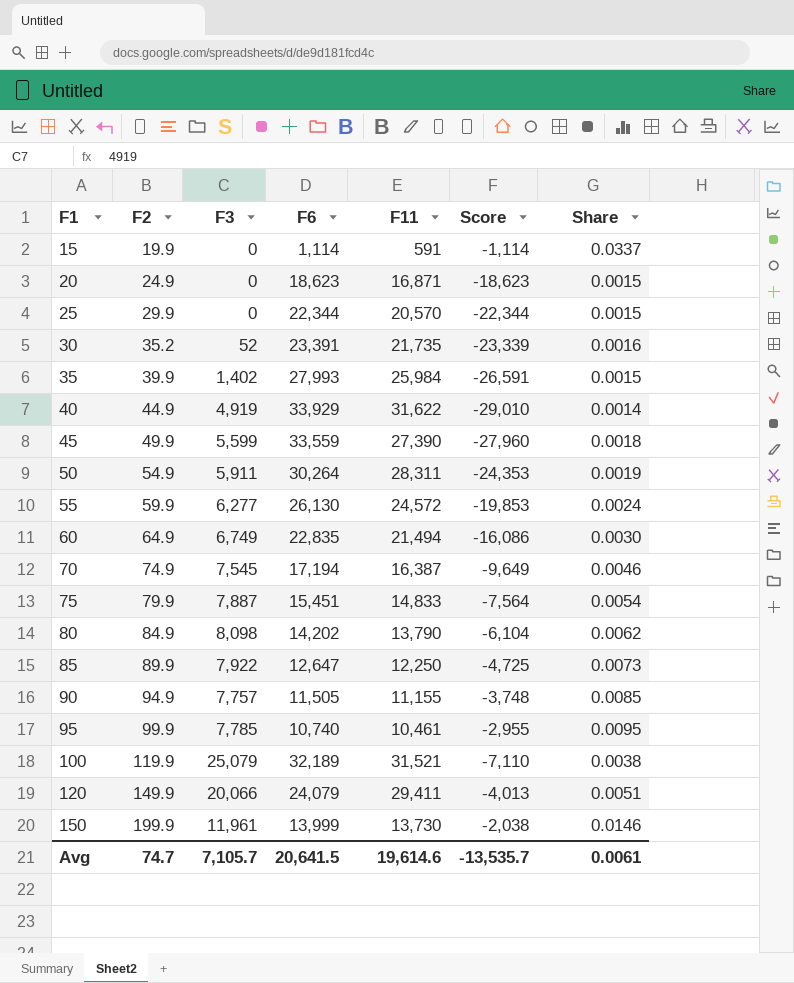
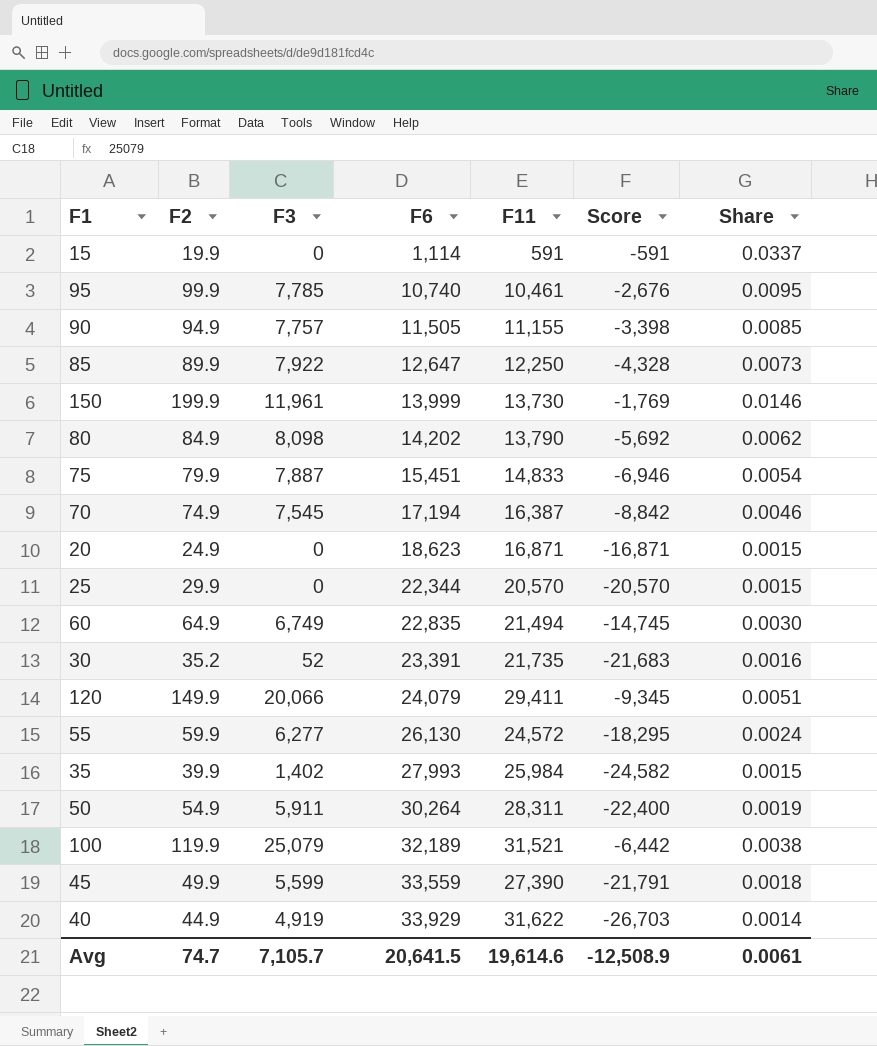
row order: F1 ascending -> F6 ascending
column Score | formula: [F3] - [F6] -> [F3] - [F11]
Avg | Score: -13,535.7 -> -12,508.9

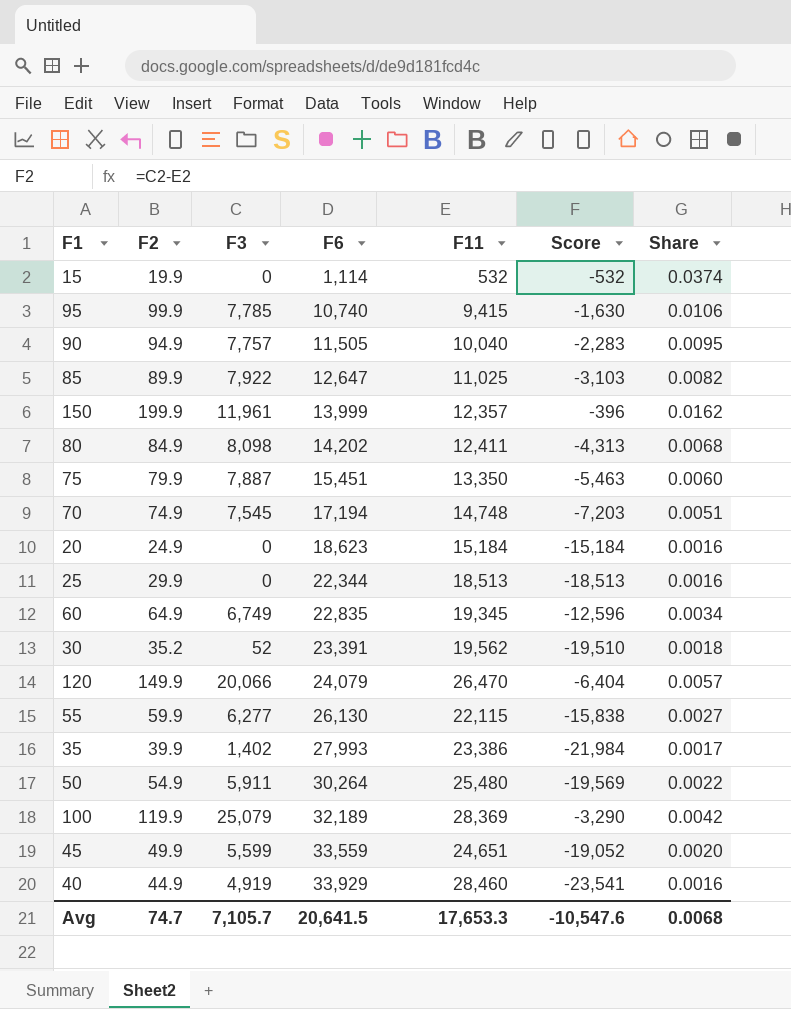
15 | F11: 591 -> 532
15 | Score: -591 -> -532
15 | Share: 0.0337 -> 0.0374
95 | F11: 10,461 -> 9,415
95 | Score: -2,676 -> -1,630
95 | Share: 0.0095 -> 0.0106
90 | F11: 11,155 -> 10,040
90 | Score: -3,398 -> -2,283
90 | Share: 0.0085 -> 0.0095
85 | F11: 12,250 -> 11,025
85 | Score: -4,328 -> -3,103
85 | Share: 0.0073 -> 0.0082
150 | F11: 13,730 -> 12,357
150 | Score: -1,769 -> -396
150 | Share: 0.0146 -> 0.0162
80 | F11: 13,790 -> 12,411
80 | Score: -5,692 -> -4,313
80 | Share: 0.0062 -> 0.0068
75 | F11: 14,833 -> 13,350
75 | Score: -6,946 -> -5,463
75 | Share: 0.0054 -> 0.0060
70 | F11: 16,387 -> 14,748
70 | Score: -8,842 -> -7,203
70 | Share: 0.0046 -> 0.0051
20 | F11: 16,871 -> 15,184
20 | Score: -16,871 -> -15,184
20 | Share: 0.0015 -> 0.0016
25 | F11: 20,570 -> 18,513
25 | Score: -20,570 -> -18,513
25 | Share: 0.0015 -> 0.0016
60 | F11: 21,494 -> 19,345
60 | Score: -14,745 -> -12,596
60 | Share: 0.0030 -> 0.0034
30 | F11: 21,735 -> 19,562
30 | Score: -21,683 -> -19,510
30 | Share: 0.0016 -> 0.0018
120 | F11: 29,411 -> 26,470
120 | Score: -9,345 -> -6,404
120 | Share: 0.0051 -> 0.0057
55 | F11: 24,572 -> 22,115
55 | Score: -18,295 -> -15,838
55 | Share: 0.0024 -> 0.0027
35 | F11: 25,984 -> 23,386
35 | Score: -24,582 -> -21,984
35 | Share: 0.0015 -> 0.0017
50 | F11: 28,311 -> 25,480
50 | Score: -22,400 -> -19,569
50 | Share: 0.0019 -> 0.0022
100 | F11: 31,521 -> 28,369
100 | Score: -6,442 -> -3,290
100 | Share: 0.0038 -> 0.0042
45 | F11: 27,390 -> 24,651
45 | Score: -21,791 -> -19,052
45 | Share: 0.0018 -> 0.0020
40 | F11: 31,622 -> 28,460
40 | Score: -26,703 -> -23,541
40 | Share: 0.0014 -> 0.0016
Avg | F11: 19,614.6 -> 17,653.3
Avg | Score: -12,508.9 -> -10,547.6
Avg | Share: 0.0061 -> 0.0068

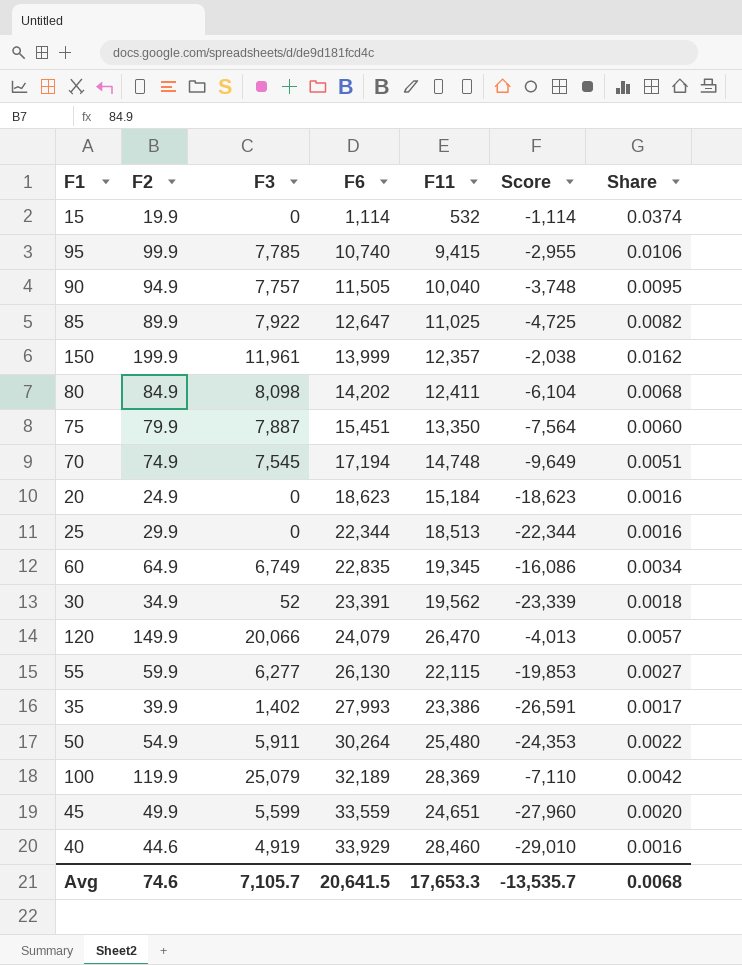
column Score | formula: [F3] - [F11] -> [F3] - [F6]
30 | F2: 35.2 -> 34.9
40 | F2: 44.9 -> 44.6
Avg | F2: 74.7 -> 74.6
Avg | Score: -10,547.6 -> -13,535.7

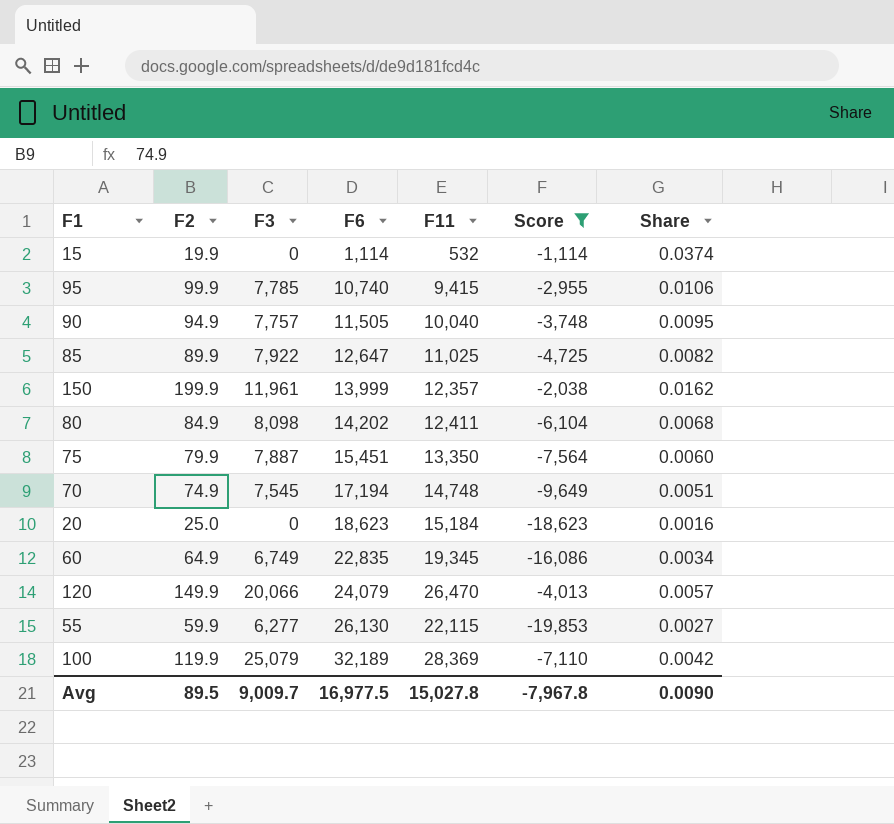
filter: none -> Score >= -19,853
20 | F2: 24.9 -> 25.0
Avg | F2: 74.6 -> 89.5
Avg | F3: 7,105.7 -> 9,009.7
Avg | F6: 20,641.5 -> 16,977.5
Avg | F11: 17,653.3 -> 15,027.8
Avg | Score: -13,535.7 -> -7,967.8
Avg | Share: 0.0068 -> 0.0090

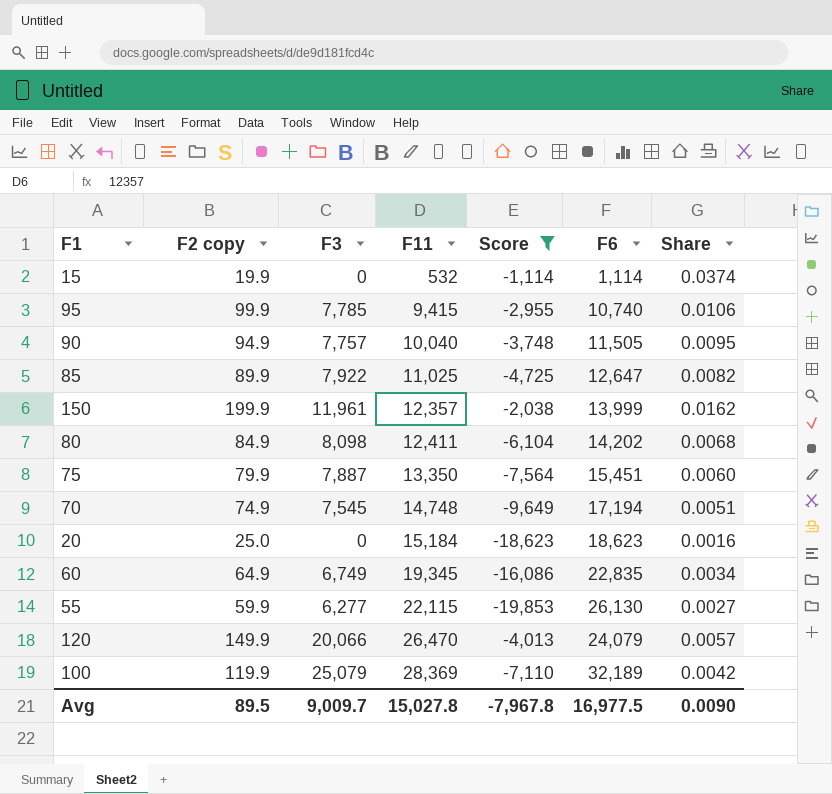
row order: F6 ascending -> F11 ascending
column name: F2 -> F2 copy
column F6 | position: 4 -> 6

